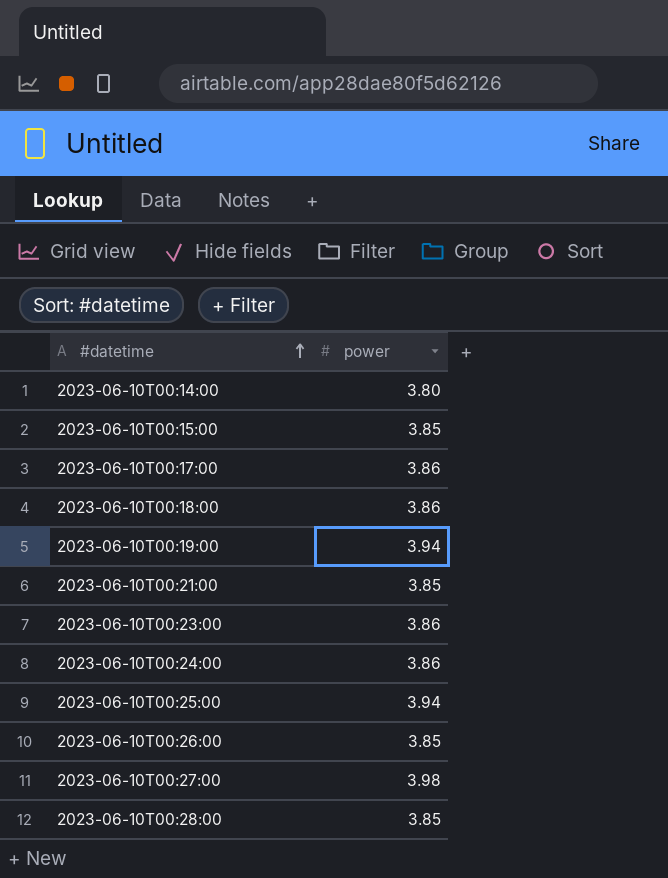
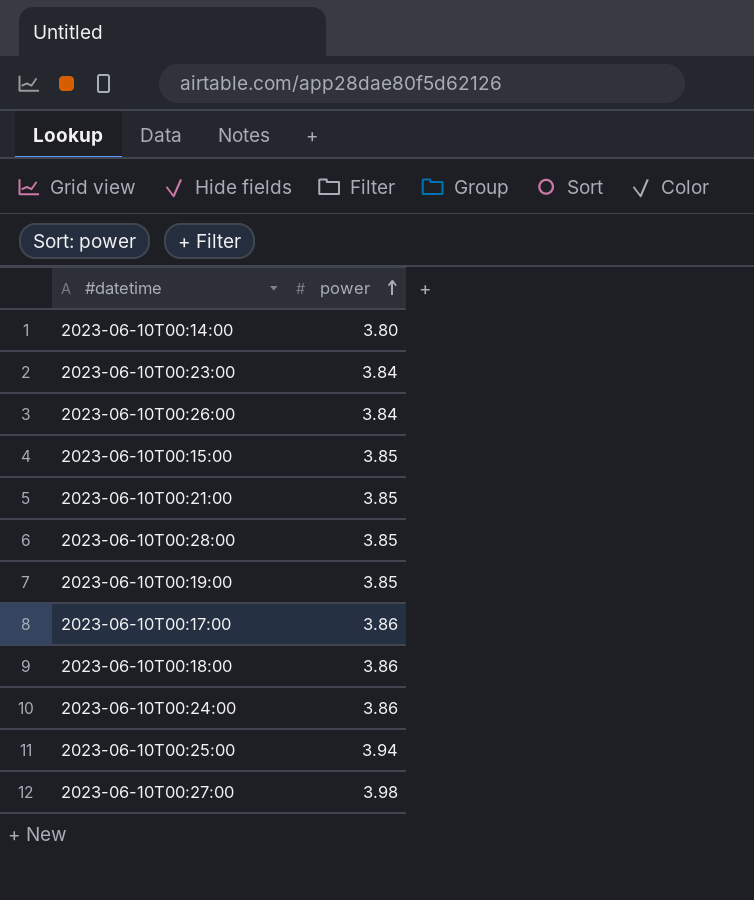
row order: #datetime ascending -> power ascending
2023-06-10T00:23:00 | power: 3.86 -> 3.84
2023-06-10T00:26:00 | power: 3.85 -> 3.84
2023-06-10T00:19:00 | power: 3.94 -> 3.85

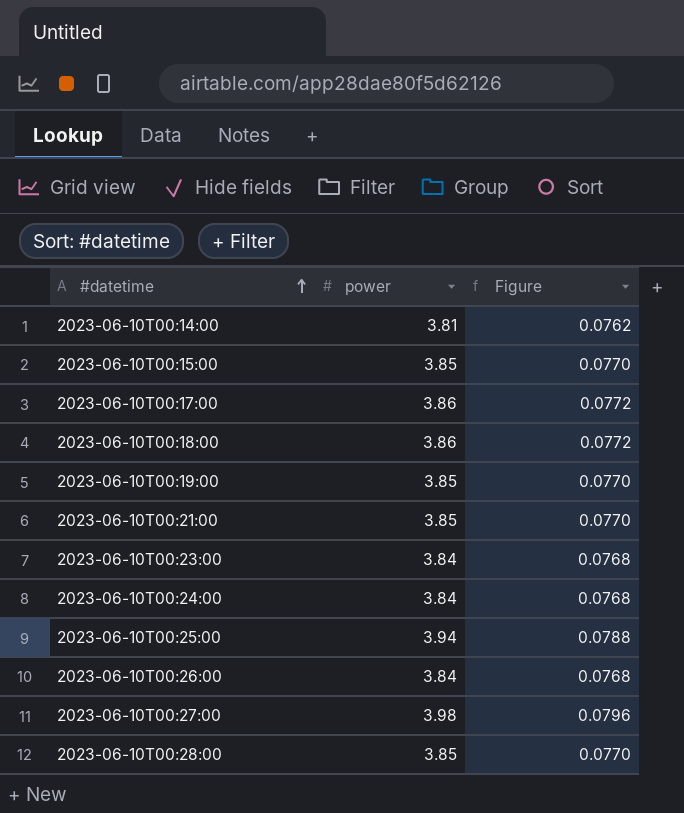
row order: power ascending -> #datetime ascending
column Figure | formula: none -> [power] * 0.02
2023-06-10T00:14:00 | power: 3.80 -> 3.81
2023-06-10T00:24:00 | power: 3.86 -> 3.84

